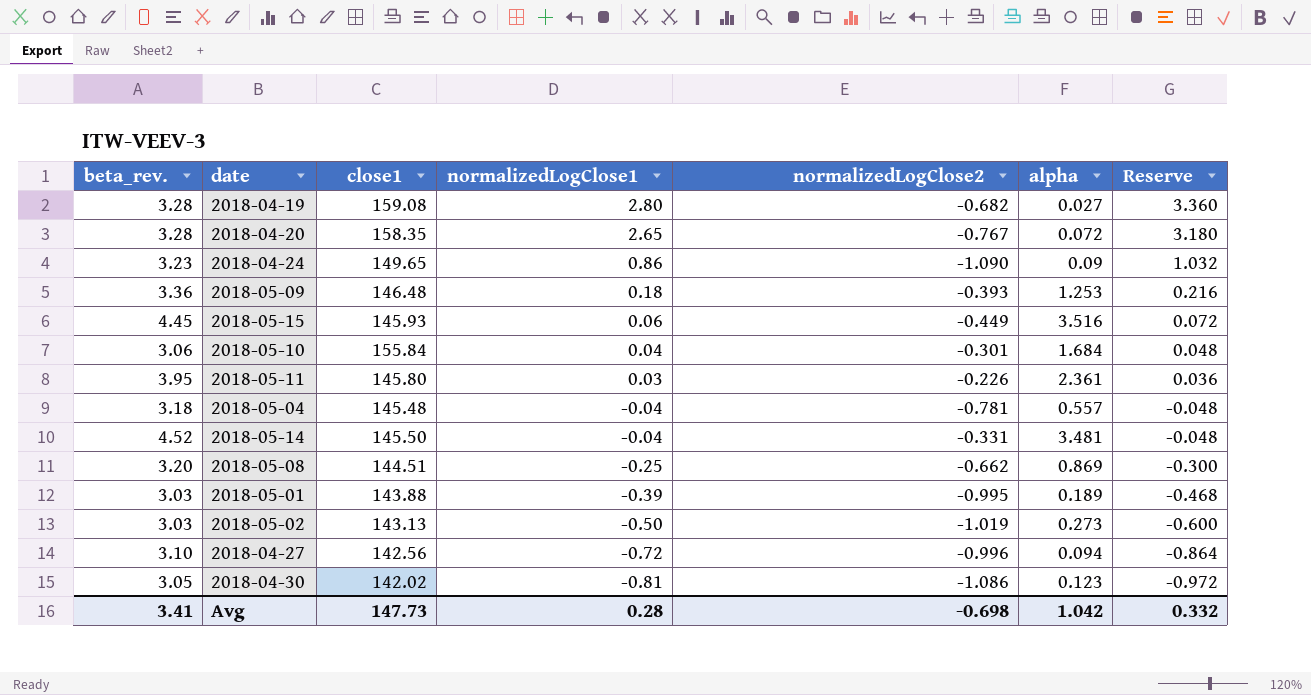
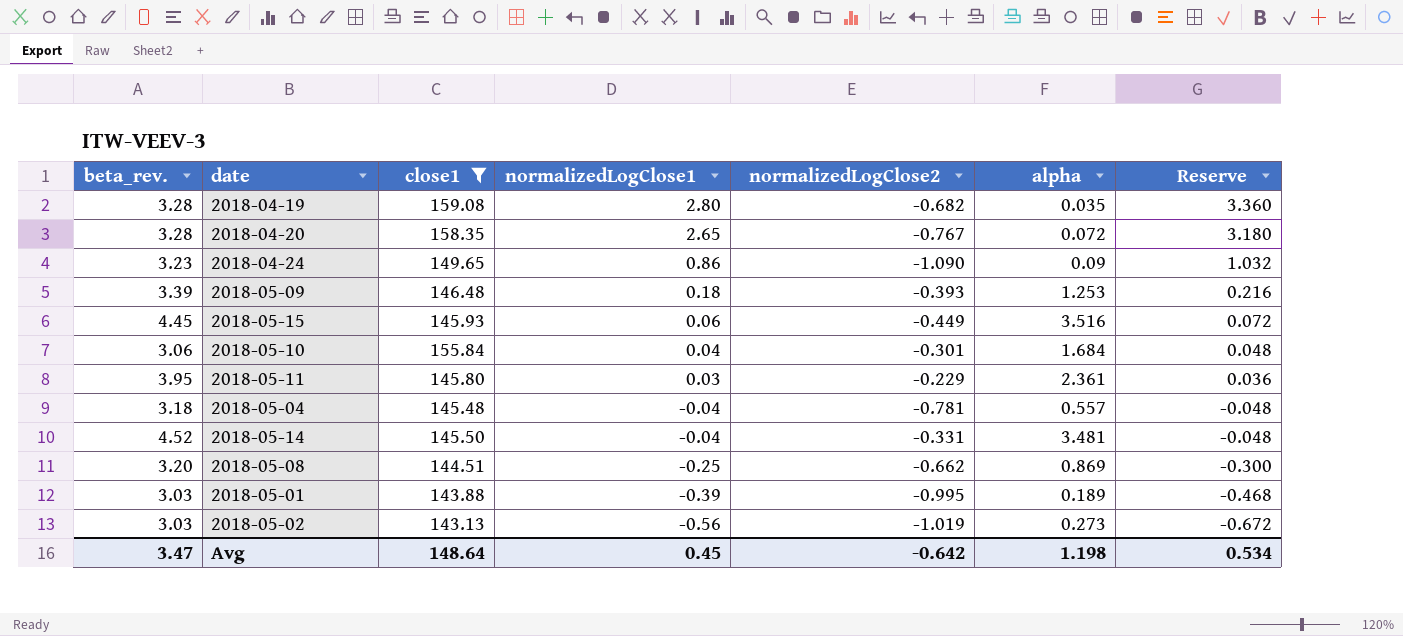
filter: none -> close1 >= 143.13
2018-04-19 | alpha: 0.027 -> 0.035
2018-05-09 | beta_rev.: 3.36 -> 3.39
2018-05-11 | normalizedLogClose2: -0.226 -> -0.229
2018-05-02 | normalizedLogClose1: -0.50 -> -0.56
2018-05-02 | Reserve: -0.600 -> -0.672
Avg | beta_rev.: 3.41 -> 3.47
Avg | close1: 147.73 -> 148.64
Avg | normalizedLogClose1: 0.28 -> 0.45
Avg | normalizedLogClose2: -0.698 -> -0.642
Avg | alpha: 1.042 -> 1.198
Avg | Reserve: 0.332 -> 0.534

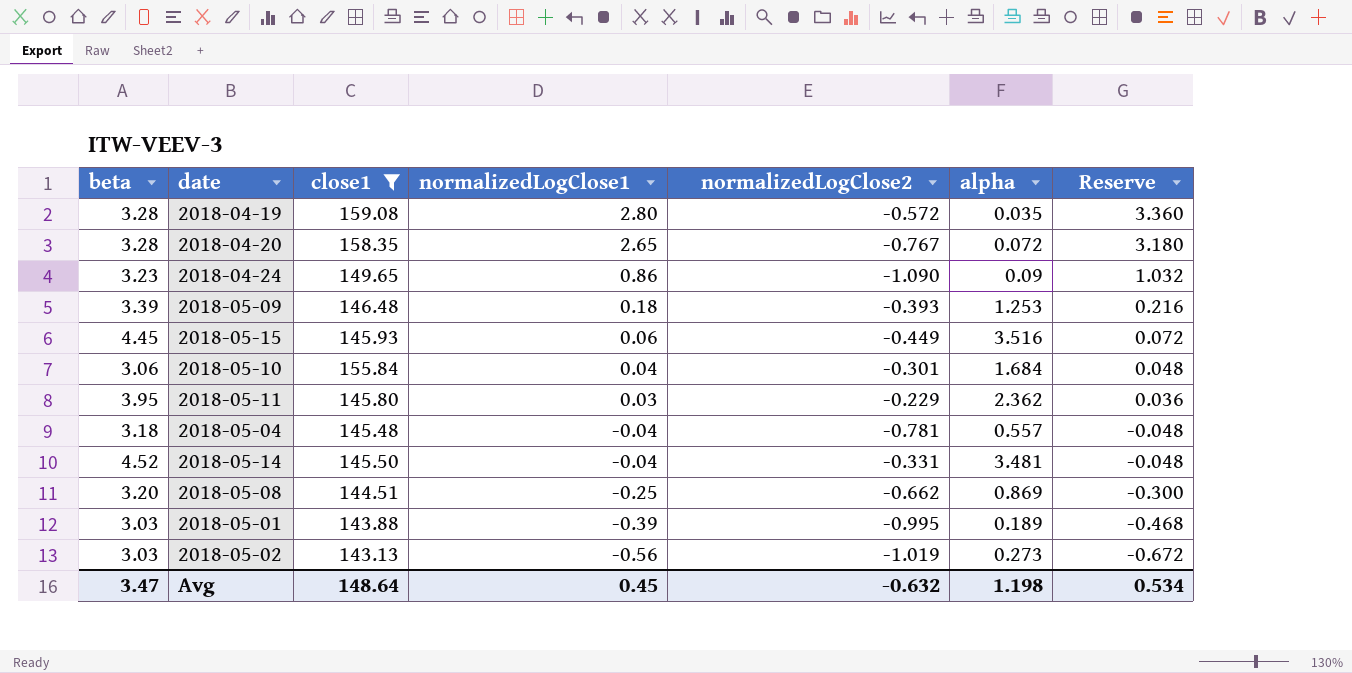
column name: beta_rev. -> beta
2018-04-19 | normalizedLogClose2: -0.682 -> -0.572
2018-05-11 | alpha: 2.361 -> 2.362
Avg | normalizedLogClose2: -0.642 -> -0.632

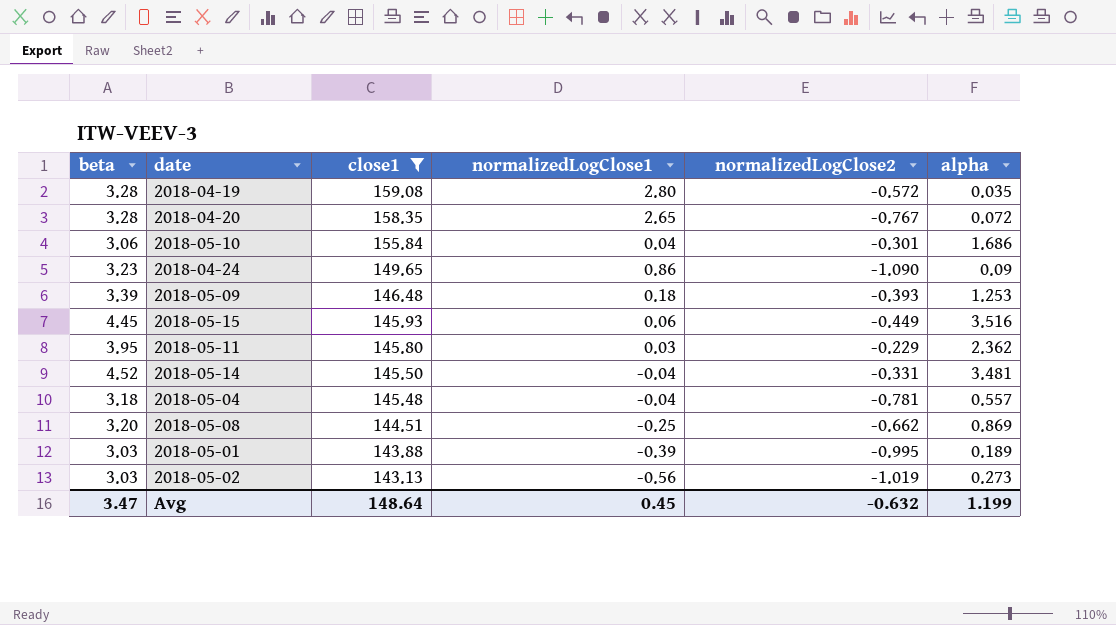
row order: normalizedLogClose1 descending -> close1 descending
column Reserve | formula: [normalizedLogClose1] * 1.2 -> none
2018-05-10 | alpha: 1.684 -> 1.686
Avg | alpha: 1.198 -> 1.199

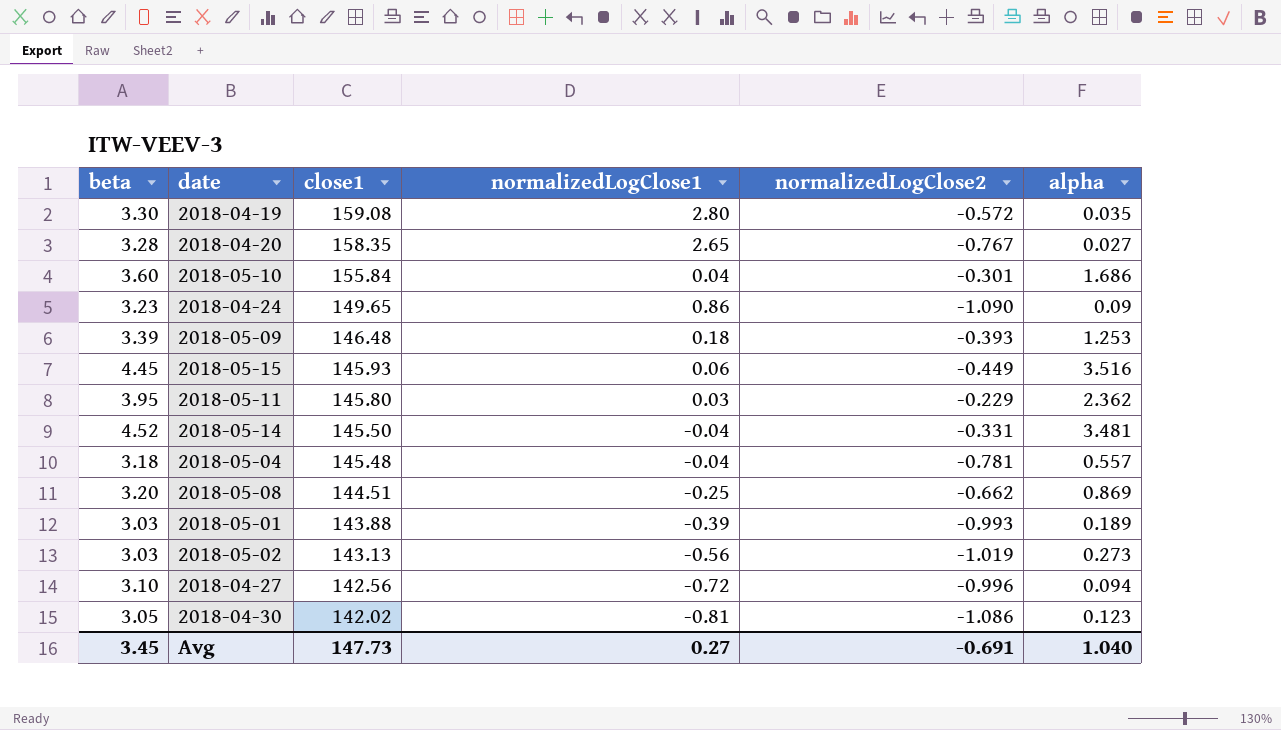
filter: close1 >= 143.13 -> none
2018-04-19 | beta: 3.28 -> 3.30
2018-04-20 | alpha: 0.072 -> 0.027
2018-05-10 | beta: 3.06 -> 3.60
2018-05-01 | normalizedLogClose2: -0.995 -> -0.993
Avg | beta: 3.47 -> 3.45
Avg | close1: 148.64 -> 147.73
Avg | normalizedLogClose1: 0.45 -> 0.27
Avg | normalizedLogClose2: -0.632 -> -0.691
Avg | alpha: 1.199 -> 1.040

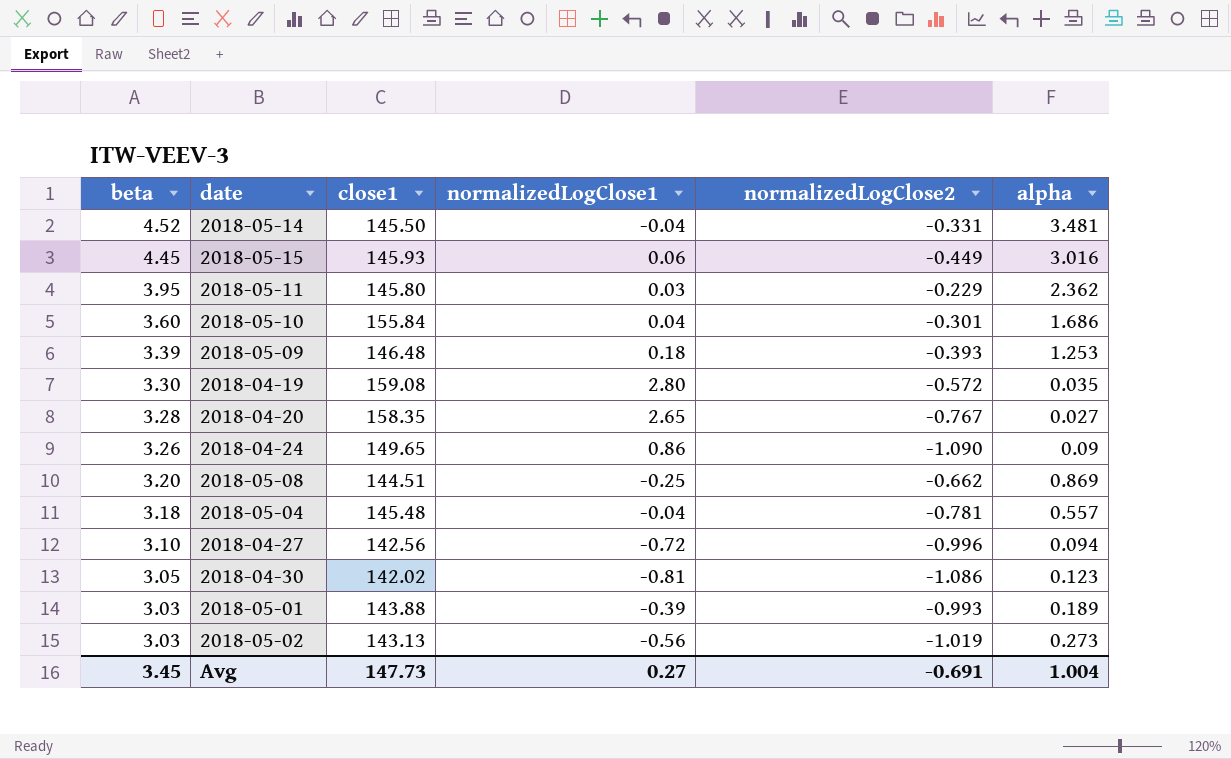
row order: close1 descending -> beta descending
2018-05-15 | alpha: 3.516 -> 3.016
2018-04-24 | beta: 3.23 -> 3.26
Avg | alpha: 1.040 -> 1.004

